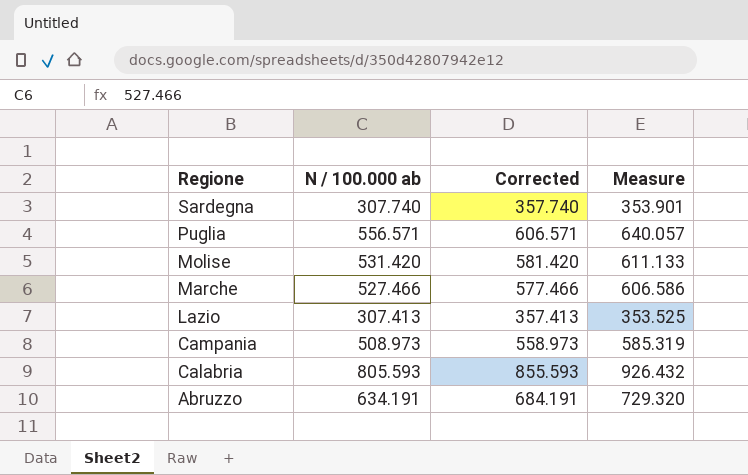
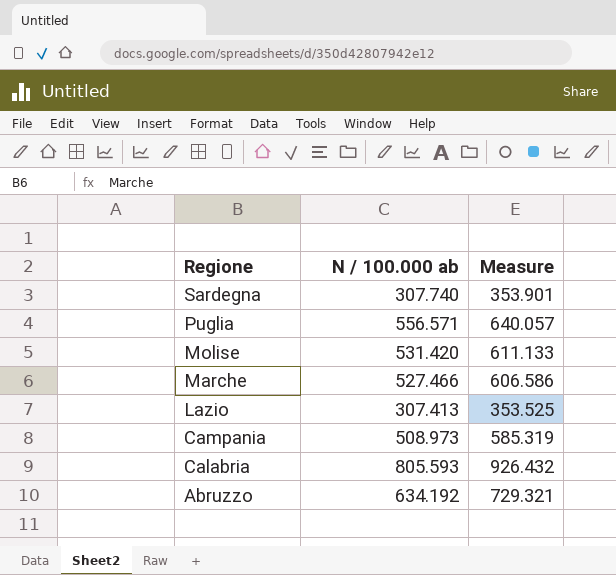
column Corrected | formula: [N / 100.000 ab] + 50 -> none
Abruzzo | N / 100.000 ab: 634.191 -> 634.192
Abruzzo | Measure: 729.320 -> 729.321

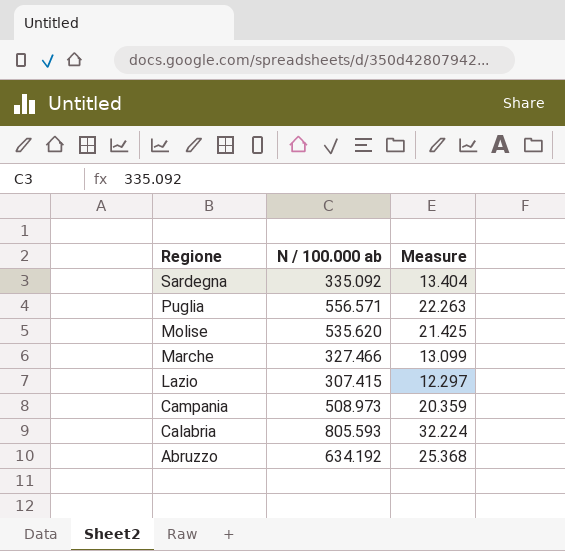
column Measure | formula: [N / 100.000 ab] * 1.15 -> [N / 100.000 ab] * 0.04
Sardegna | N / 100.000 ab: 307.740 -> 335.092
Molise | N / 100.000 ab: 531.420 -> 535.620
Marche | N / 100.000 ab: 527.466 -> 327.466
Lazio | N / 100.000 ab: 307.413 -> 307.415

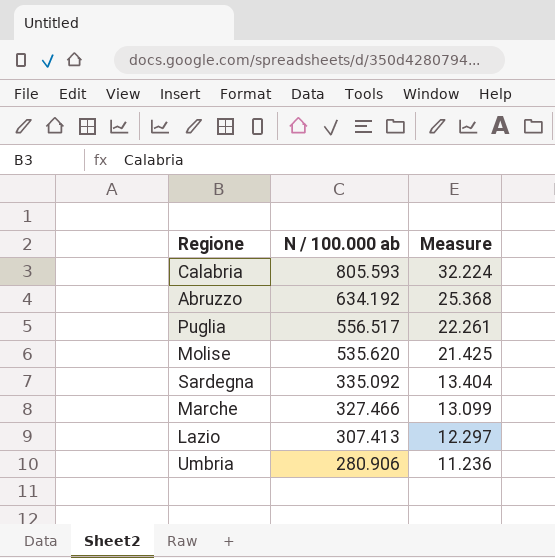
row order: Regione descending -> N / 100.000 ab descending
row Campania: 508.973 | 20.359 -> none
Puglia | N / 100.000 ab: 556.571 -> 556.517
Puglia | Measure: 22.263 -> 22.261
Lazio | N / 100.000 ab: 307.415 -> 307.413
row Umbria: none -> 280.906 | 11.236

